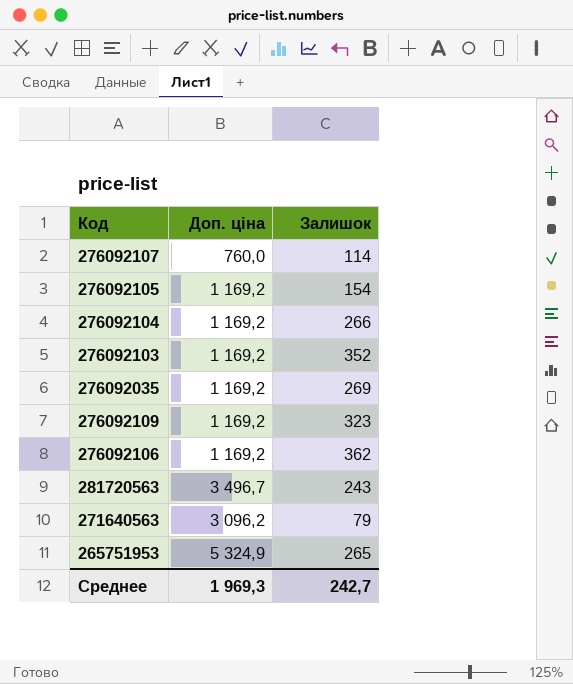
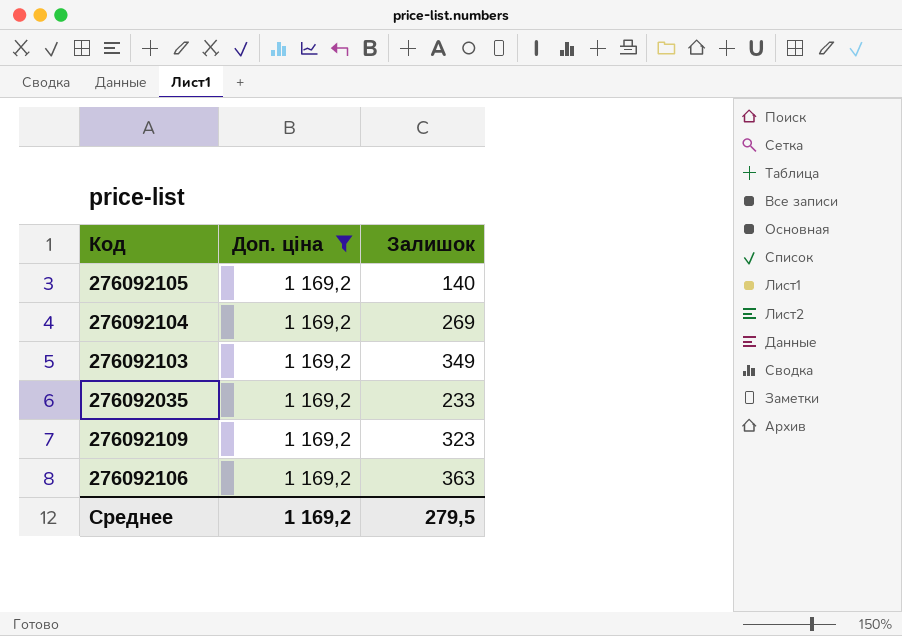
filter: none -> Доп. ціна = 1 169,2
276092105 | Залишок: 154 -> 140
276092104 | Залишок: 266 -> 269
276092103 | Залишок: 352 -> 349
276092035 | Залишок: 269 -> 233
276092106 | Залишок: 362 -> 363
Среднее | Доп. ціна: 1 969,3 -> 1 169,2
Среднее | Залишок: 242,7 -> 279,5

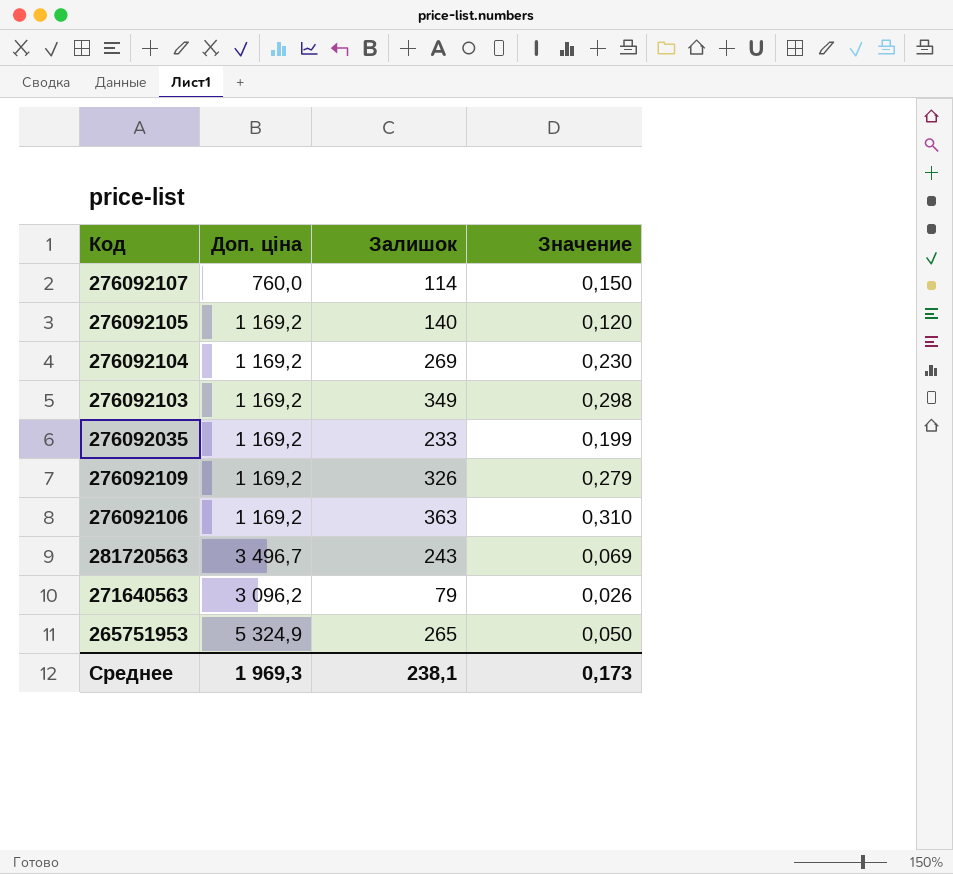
filter: Доп. ціна = 1 169,2 -> none
column Значение | formula: none -> [Залишок] / [Доп. ціна]
276092109 | Залишок: 323 -> 326
Среднее | Доп. ціна: 1 169,2 -> 1 969,3
Среднее | Залишок: 279,5 -> 238,1

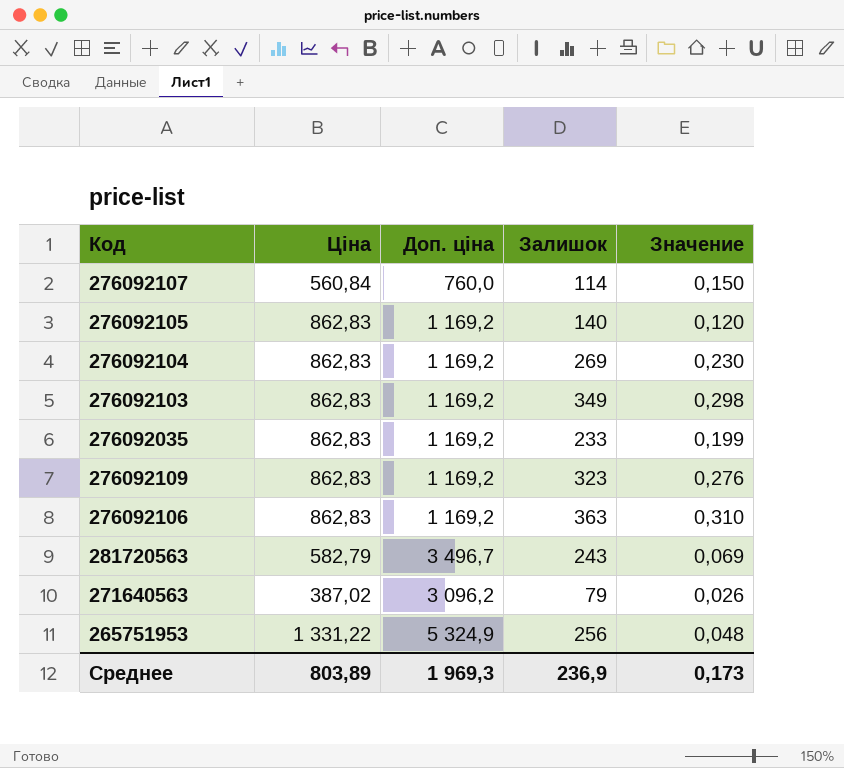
column Ціна | position: none -> 2
276092109 | Залишок: 326 -> 323
276092109 | Значение: 0,279 -> 0,276
265751953 | Залишок: 265 -> 256
265751953 | Значение: 0,050 -> 0,048
Среднее | Залишок: 238,1 -> 236,9

